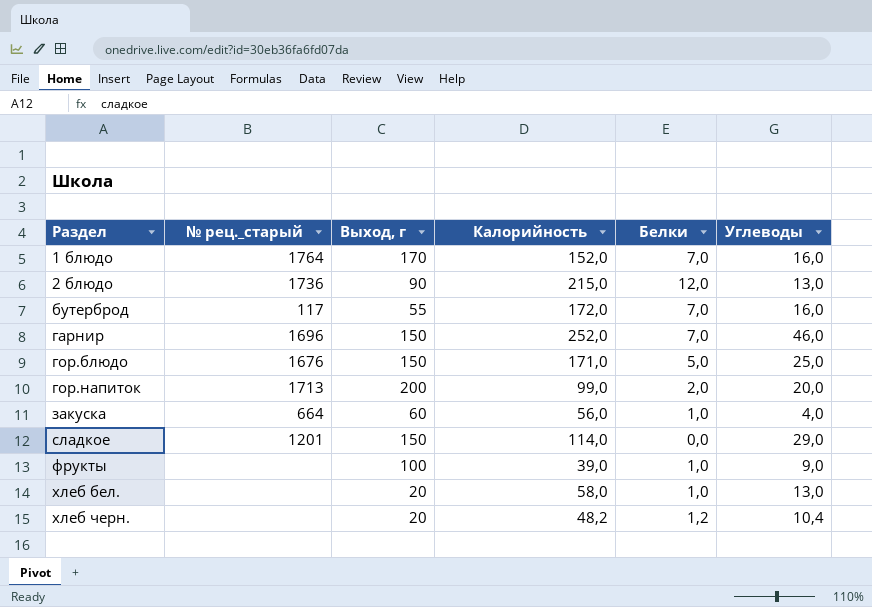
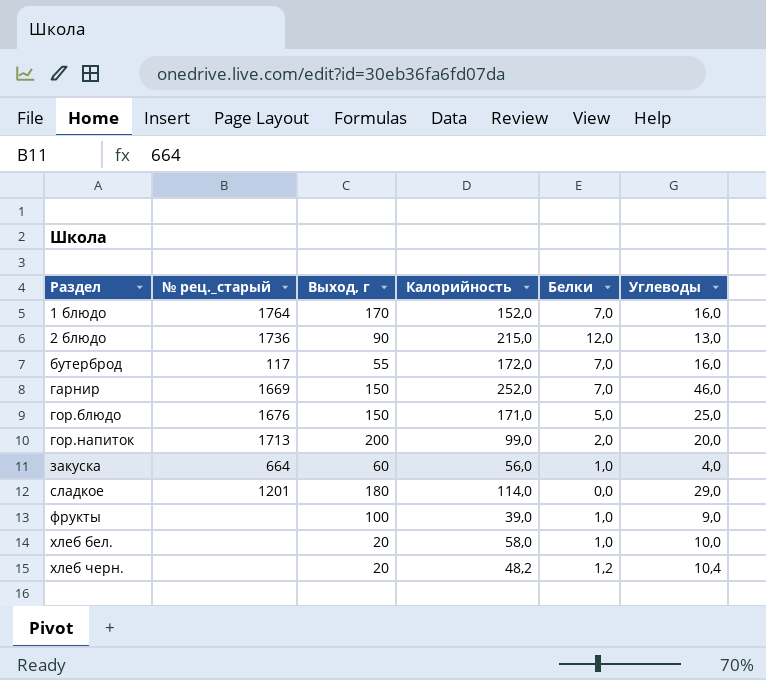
гарнир | № рец._старый: 1696 -> 1669
сладкое | Выход, г: 150 -> 180
хлеб бел. | Углеводы: 13,0 -> 10,0

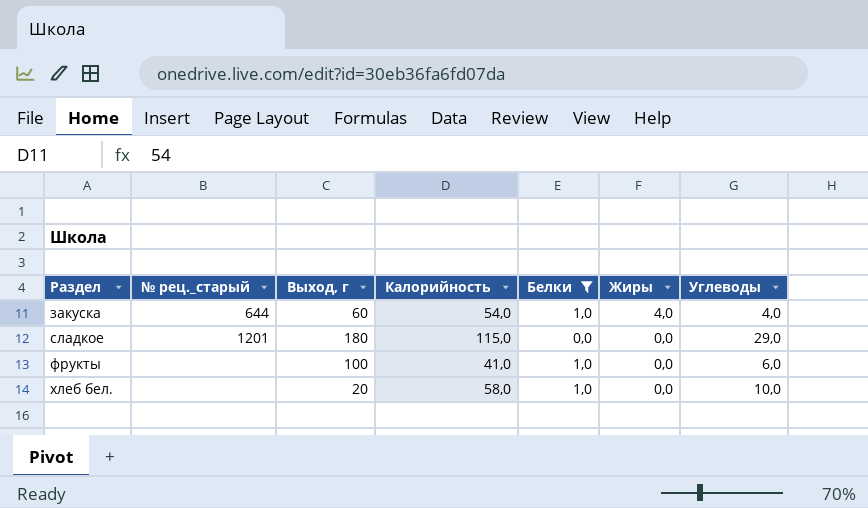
filter: none -> Белки <= 1,0
column Жиры | position: none -> 6
закуска | № рец._старый: 664 -> 644
закуска | Калорийность: 56,0 -> 54,0
сладкое | Калорийность: 114,0 -> 115,0
фрукты | Калорийность: 39,0 -> 41,0
фрукты | Углеводы: 9,0 -> 6,0

